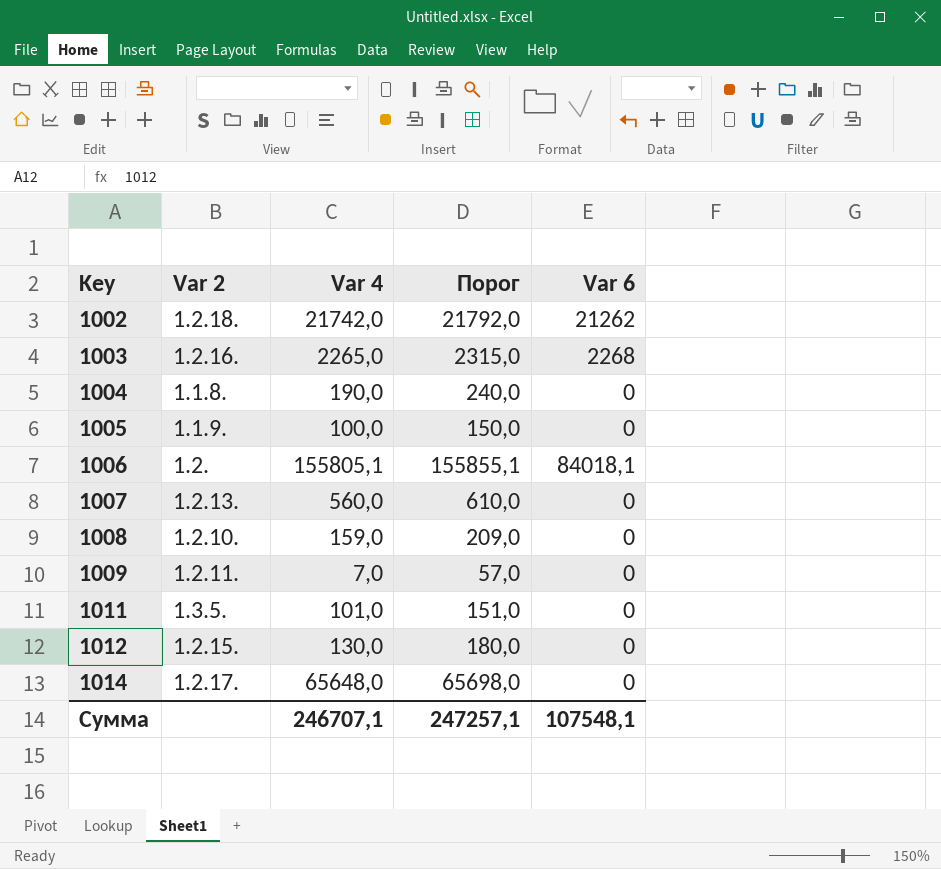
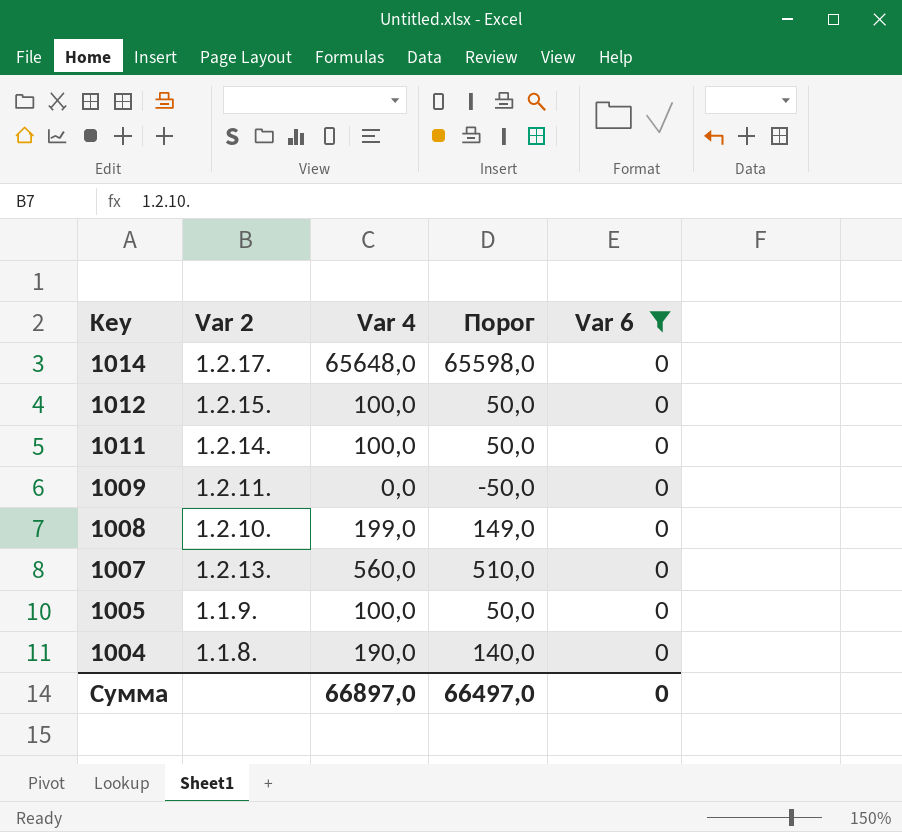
filter: none -> Var 6 = 0
row order: Key ascending -> Key descending
column Порог | formula: [Var 4] + 50 -> [Var 4] - 50
1012 | Var 4: 130,0 -> 100,0
1011 | Var 2: 1.3.5. -> 1.2.14.
1011 | Var 4: 101,0 -> 100,0
1009 | Var 4: 7,0 -> 0,0
1008 | Var 4: 159,0 -> 199,0
Сумма | Var 4: 246707,1 -> 66897,0
Сумма | Порог: 247257,1 -> 66497,0
Сумма | Var 6: 107548,1 -> 0

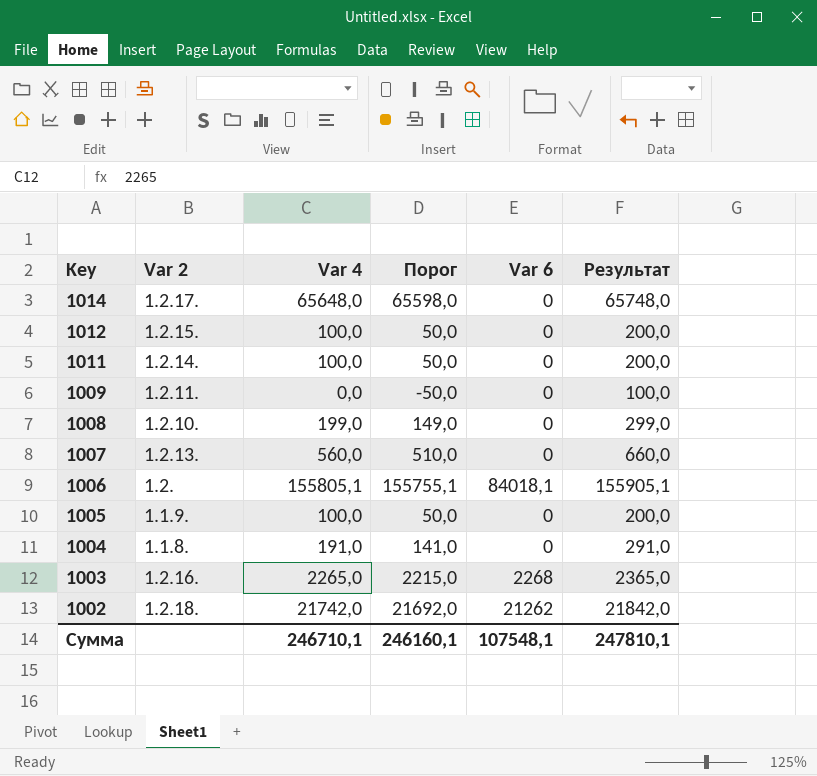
filter: Var 6 = 0 -> none
column Результат | formula: none -> [Var 4] + 100
1004 | Var 4: 190,0 -> 191,0
1004 | Порог: 140,0 -> 141,0
Сумма | Var 4: 66897,0 -> 246710,1
Сумма | Порог: 66497,0 -> 246160,1
Сумма | Var 6: 0 -> 107548,1

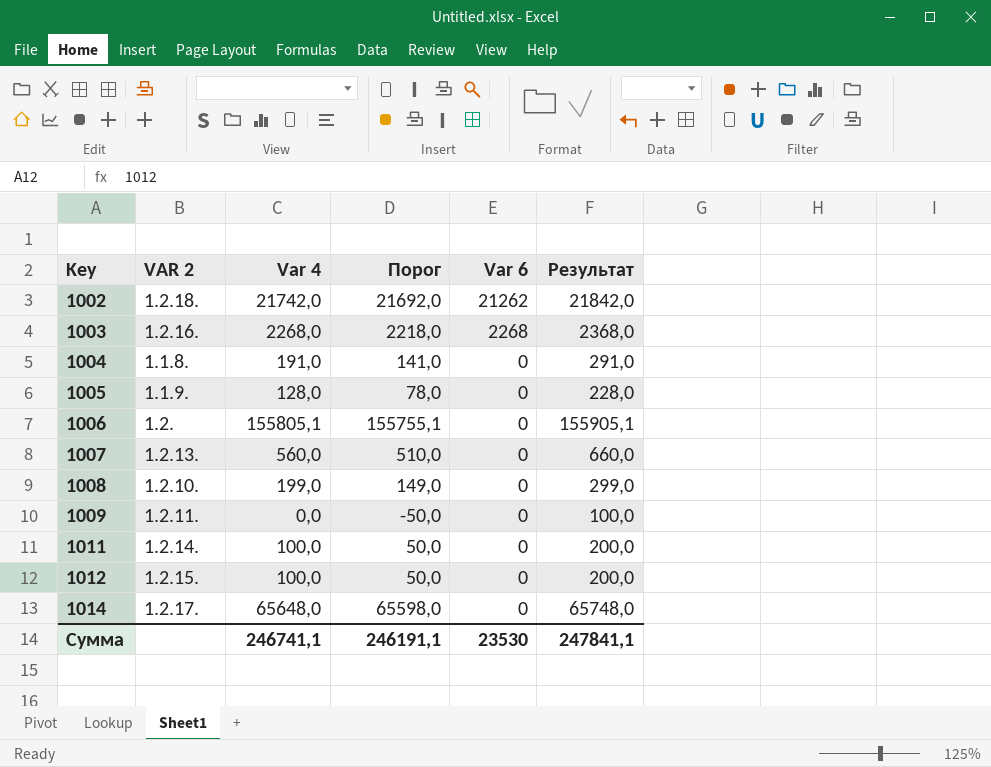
row order: Key descending -> Key ascending
column name: Var 2 -> VAR 2
1003 | Var 4: 2265,0 -> 2268,0
1003 | Порог: 2215,0 -> 2218,0
1003 | Результат: 2365,0 -> 2368,0
1005 | Var 4: 100,0 -> 128,0
1005 | Порог: 50,0 -> 78,0
1005 | Результат: 200,0 -> 228,0
1006 | Var 6: 84018,1 -> 0
Сумма | Var 4: 246710,1 -> 246741,1
Сумма | Порог: 246160,1 -> 246191,1
Сумма | Var 6: 107548,1 -> 23530
Сумма | Результат: 247810,1 -> 247841,1

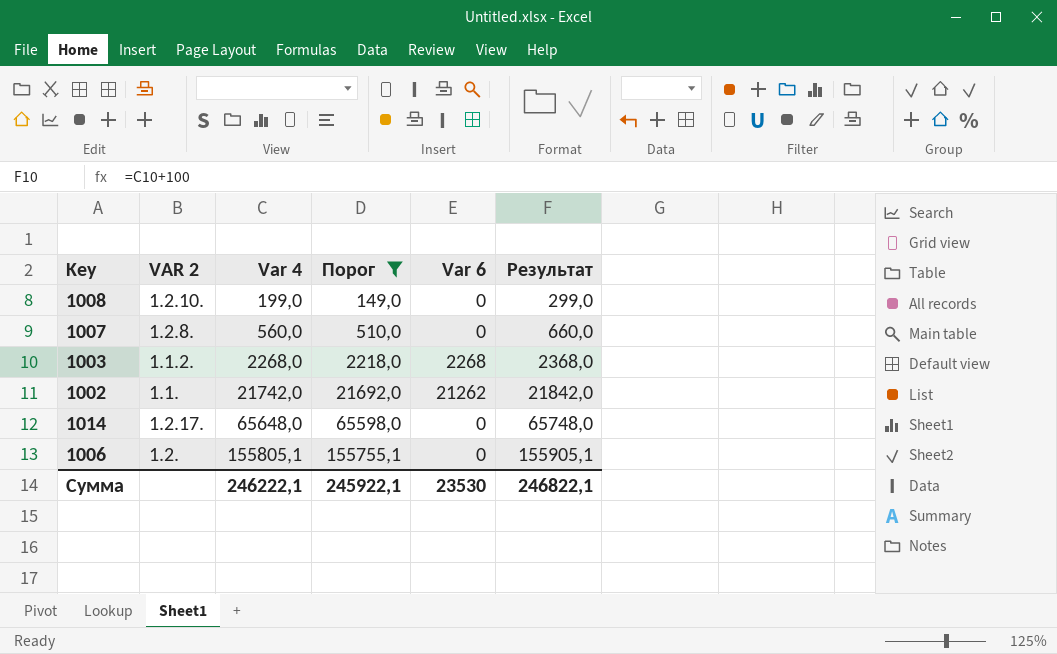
filter: none -> Порог >= 149,0
row order: Key ascending -> Var 4 ascending
1007 | VAR 2: 1.2.13. -> 1.2.8.
1003 | VAR 2: 1.2.16. -> 1.1.2.
1002 | VAR 2: 1.2.18. -> 1.1.
Сумма | Var 4: 246741,1 -> 246222,1
Сумма | Порог: 246191,1 -> 245922,1
Сумма | Результат: 247841,1 -> 246822,1

